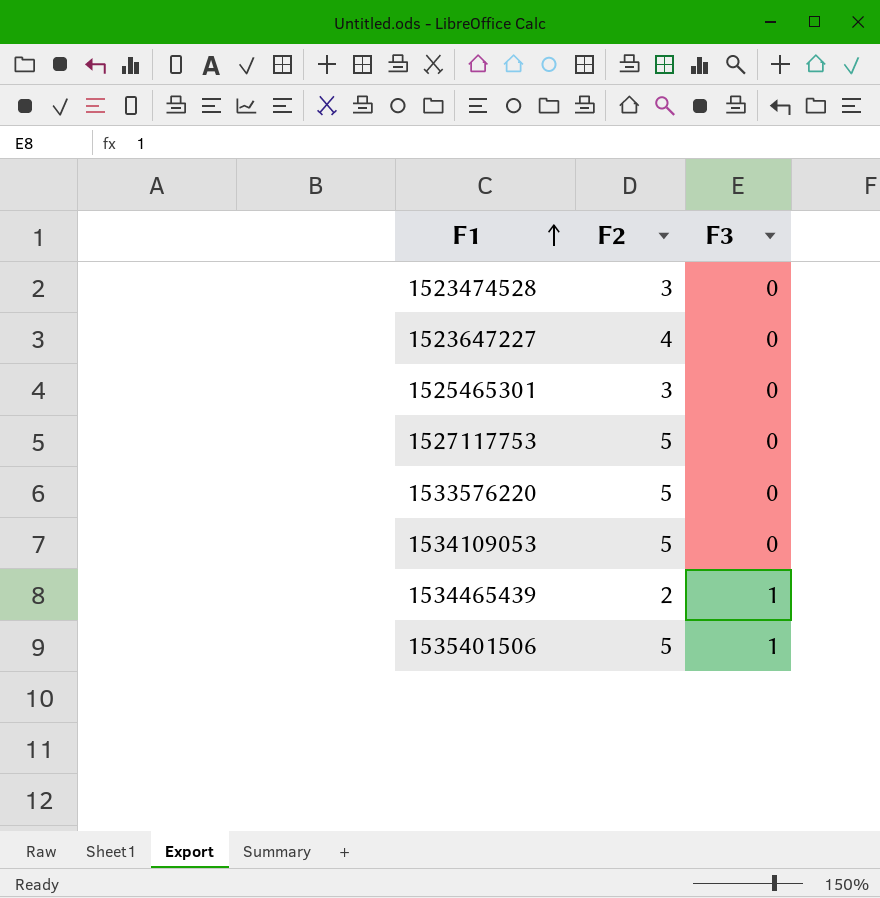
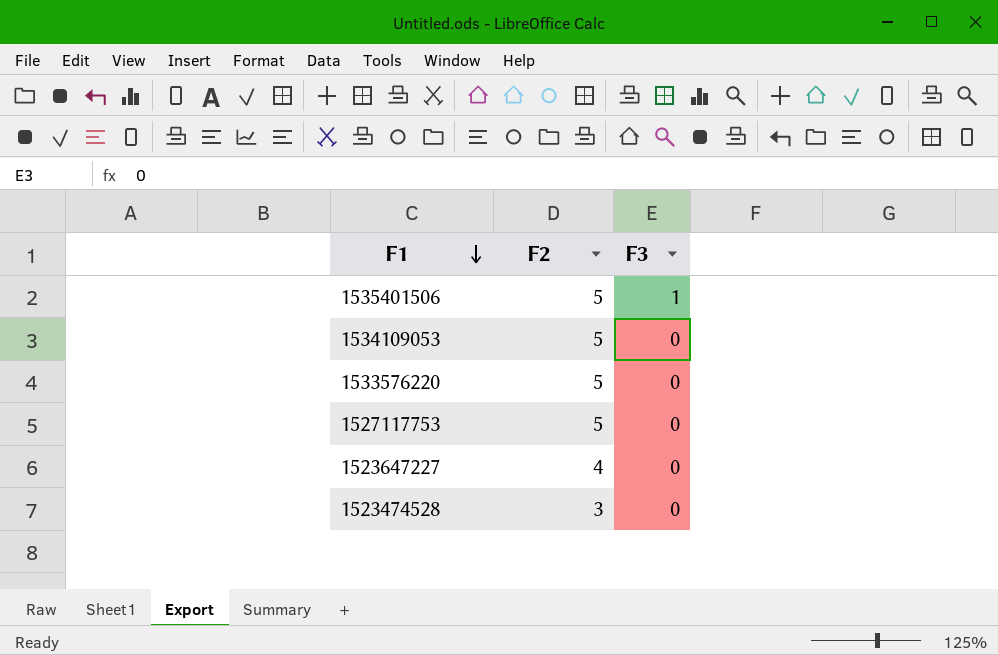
row order: F1 ascending -> F1 descending
row 1525465301: 3 | 0 -> none
row 1534465439: 2 | 1 -> none

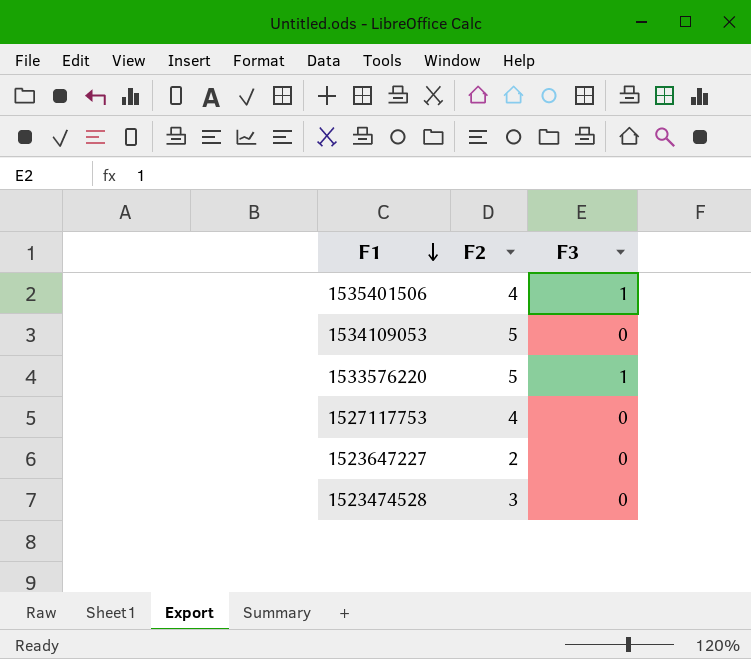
1535401506 | F2: 5 -> 4
1533576220 | F3: 0 -> 1
1527117753 | F2: 5 -> 4
1523647227 | F2: 4 -> 2

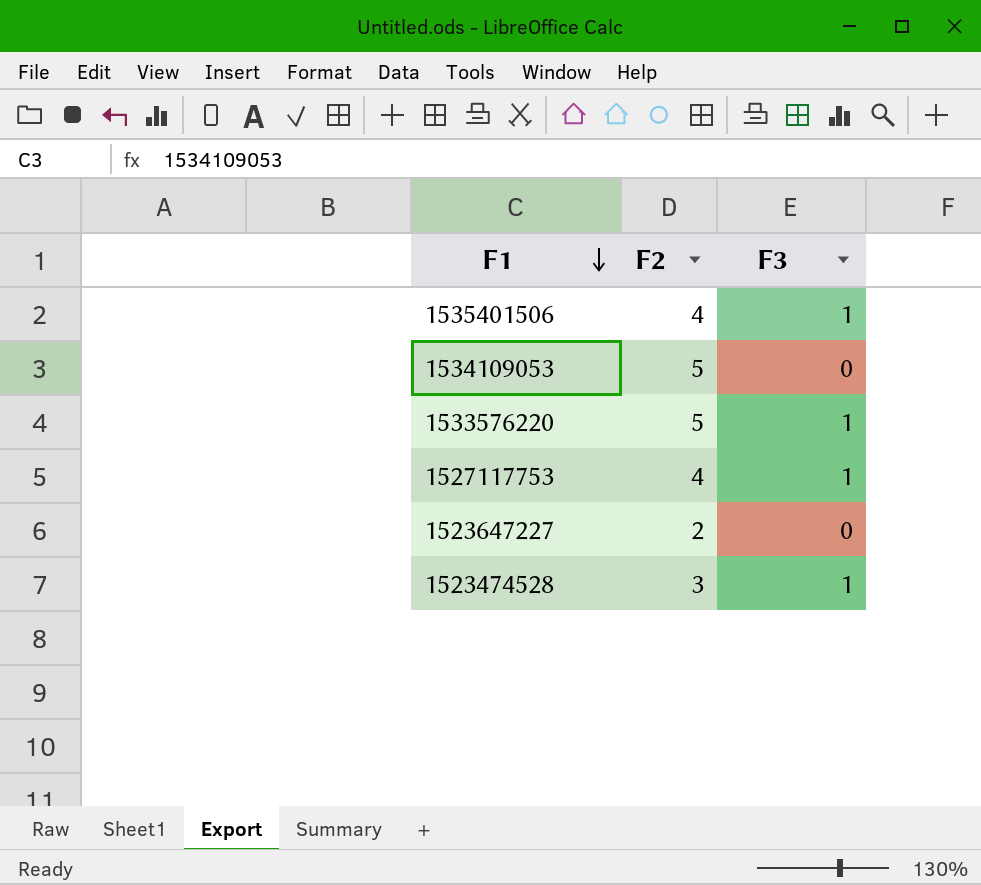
1527117753 | F3: 0 -> 1
1523474528 | F3: 0 -> 1

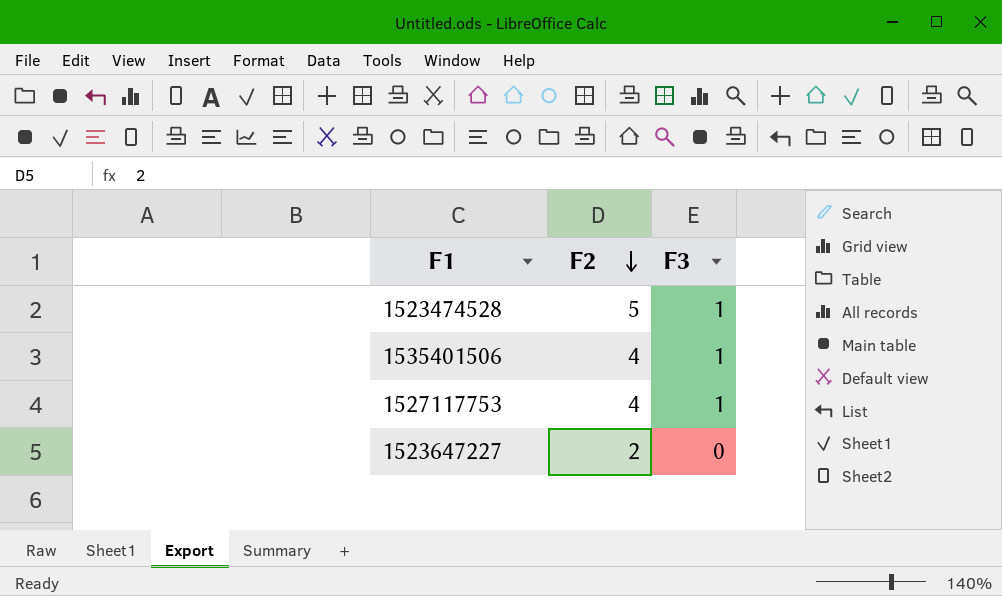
row order: F1 descending -> F2 descending
row 1534109053: 5 | 0 -> none
row 1533576220: 5 | 1 -> none
1523474528 | F2: 3 -> 5

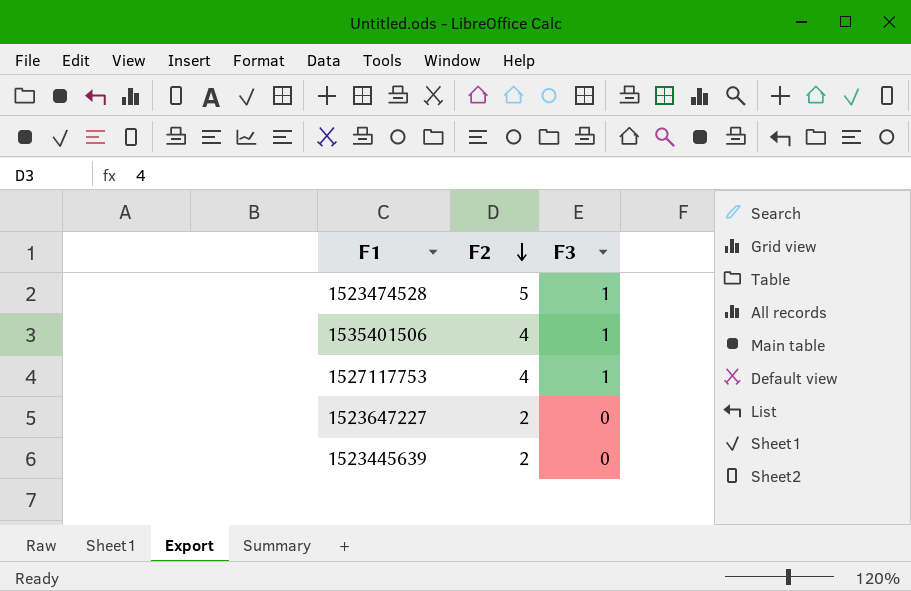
row 1523445639: none -> 2 | 0

